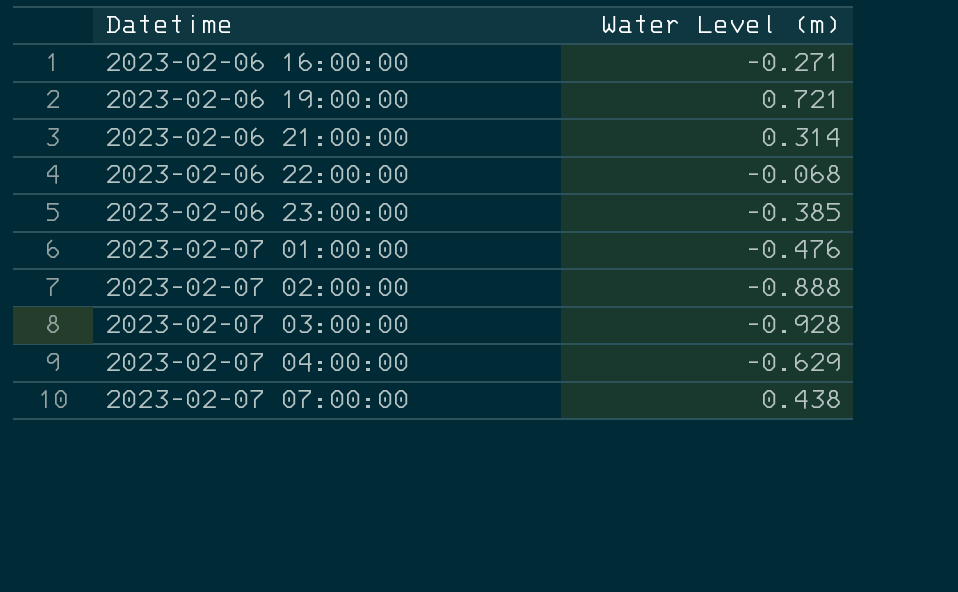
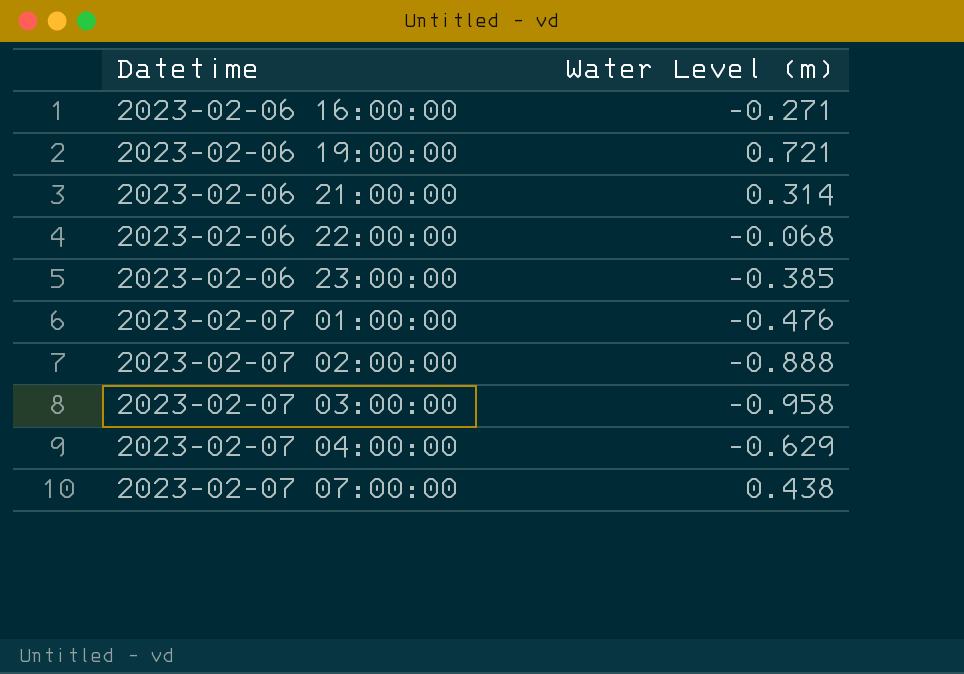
2023-02-07 03:00:00 | Water Level (m): -0.928 -> -0.958

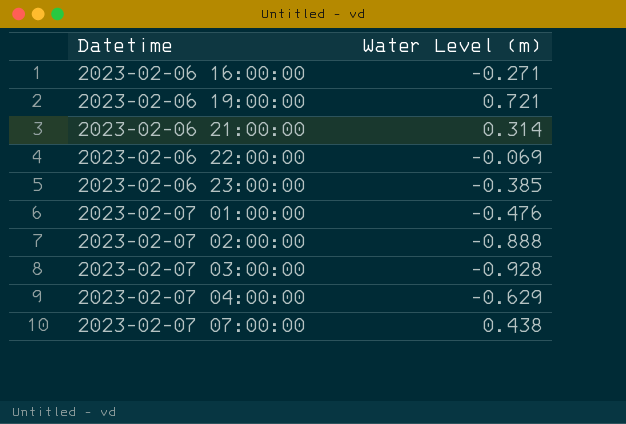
2023-02-06 22:00:00 | Water Level (m): -0.068 -> -0.069
2023-02-07 03:00:00 | Water Level (m): -0.958 -> -0.928

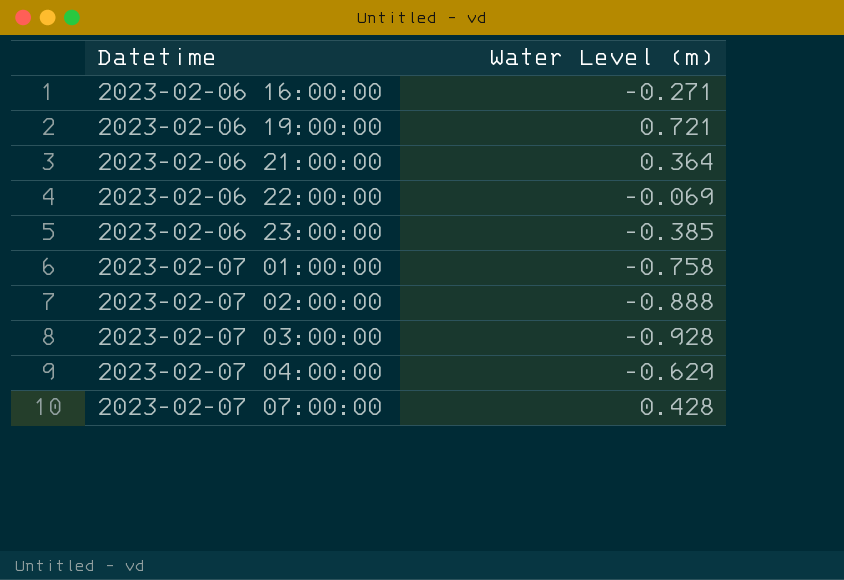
2023-02-06 21:00:00 | Water Level (m): 0.314 -> 0.364
2023-02-07 01:00:00 | Water Level (m): -0.476 -> -0.758
2023-02-07 07:00:00 | Water Level (m): 0.438 -> 0.428

